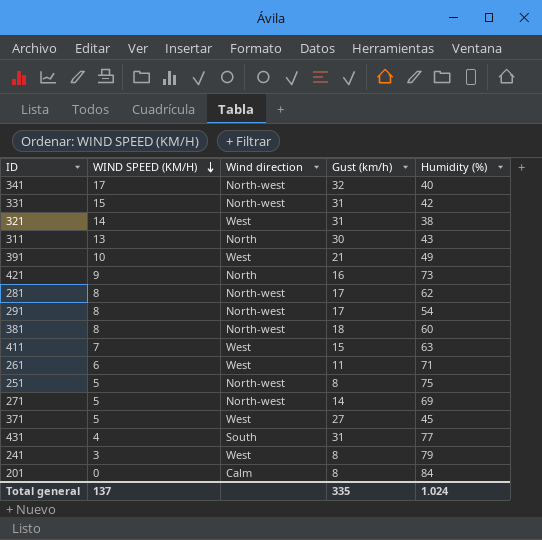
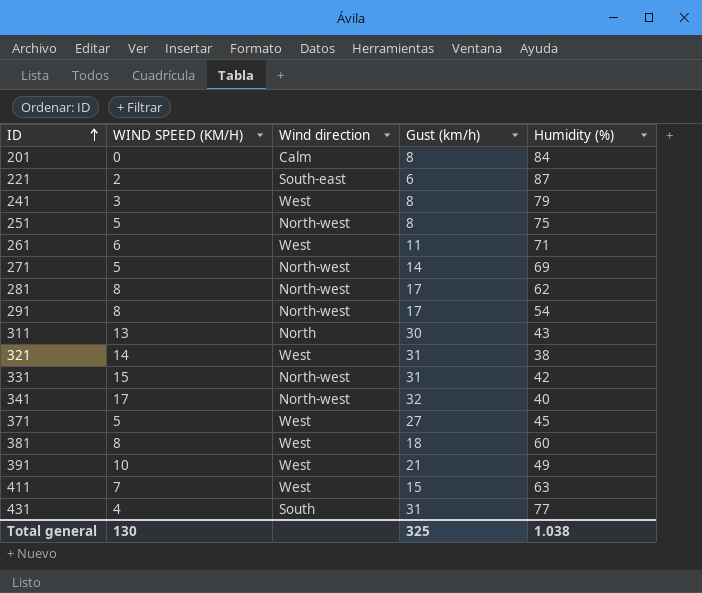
row order: WIND SPEED (KM/H) descending -> ID ascending
row 421: 9 | North | 16 | 73 -> none
row 221: none -> 2 | South-east | 6 | 87
381 | Wind direction: North-west -> West
Total general | WIND SPEED (KM/H): 137 -> 130
Total general | Gust (km/h): 335 -> 325
Total general | Humidity (%): 1.024 -> 1.038

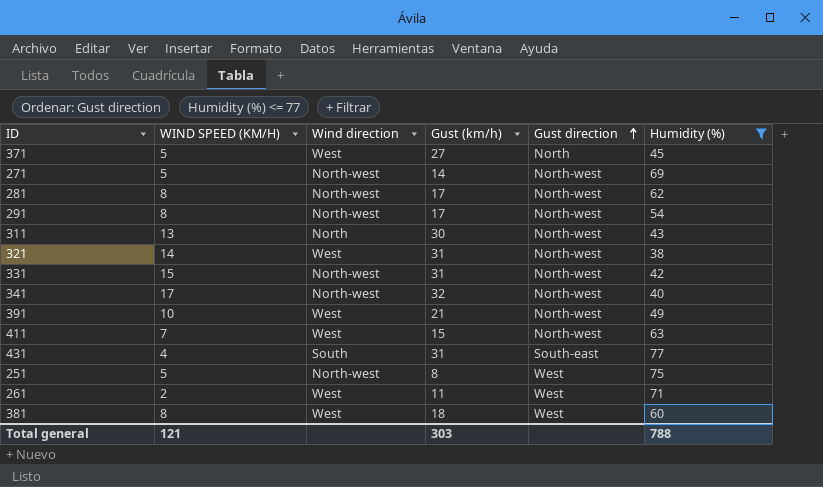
filter: none -> Humidity (%) <= 77
row order: ID ascending -> Gust direction ascending
column Gust direction | position: none -> 5
261 | WIND SPEED (KM/H): 6 -> 2
Total general | WIND SPEED (KM/H): 130 -> 121
Total general | Gust (km/h): 325 -> 303
Total general | Humidity (%): 1.038 -> 788

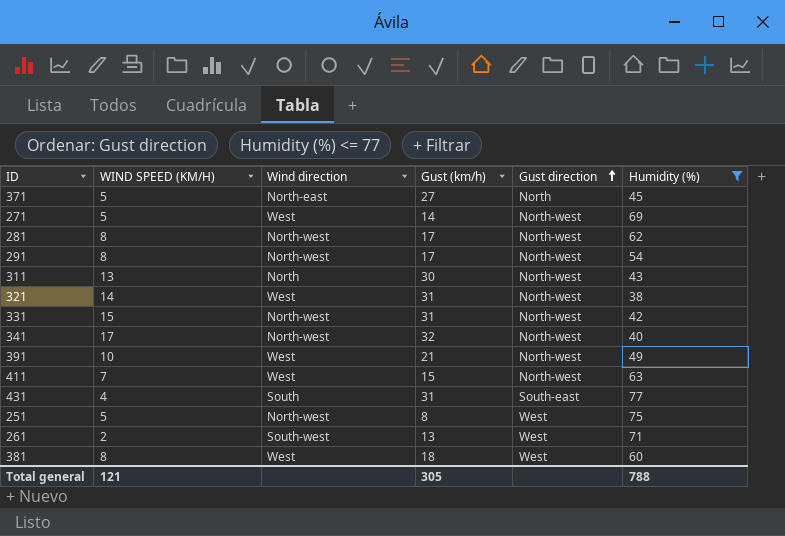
371 | Wind direction: West -> North-east
271 | Wind direction: North-west -> West
261 | Wind direction: West -> South-west
261 | Gust (km/h): 11 -> 13
Total general | Gust (km/h): 303 -> 305

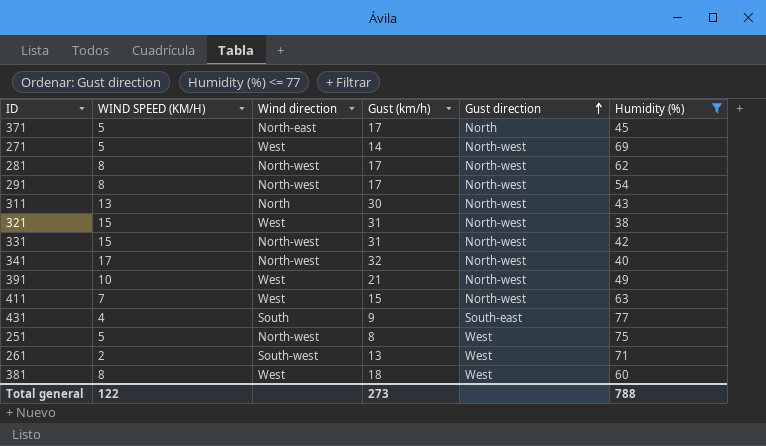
371 | Gust (km/h): 27 -> 17
321 | WIND SPEED (KM/H): 14 -> 15
431 | Gust (km/h): 31 -> 9
Total general | WIND SPEED (KM/H): 121 -> 122
Total general | Gust (km/h): 305 -> 273

